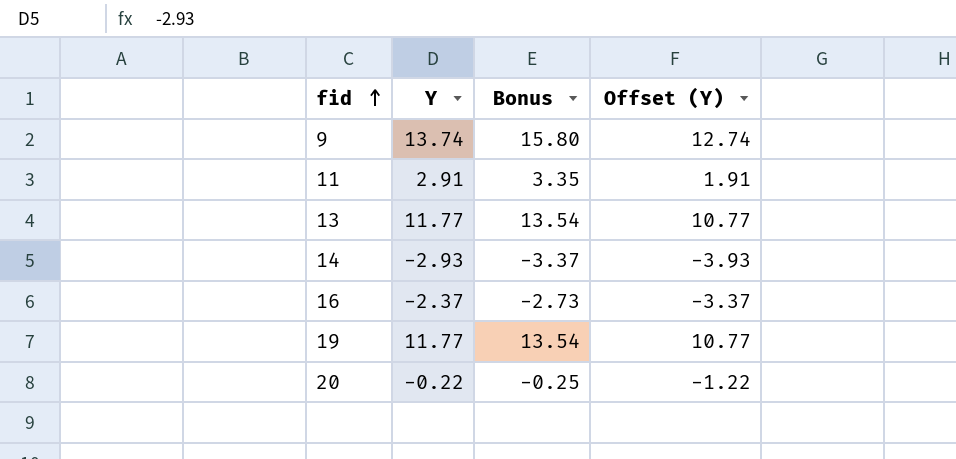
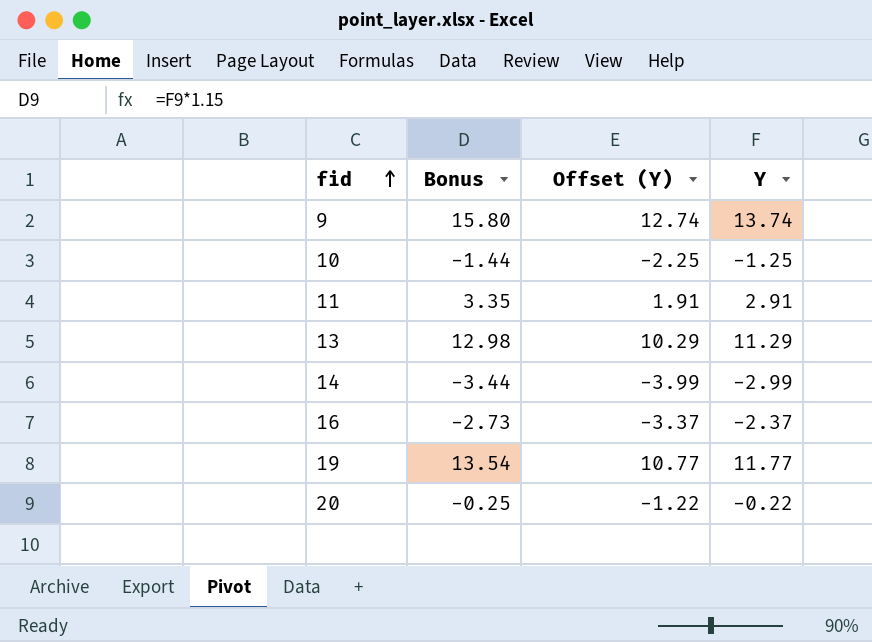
column Y | position: 2 -> 4
row 10: none -> -1.44 | -2.25 | -1.25
13 | Bonus: 13.54 -> 12.98
13 | Offset (Y): 10.77 -> 10.29
13 | Y: 11.77 -> 11.29
14 | Bonus: -3.37 -> -3.44
14 | Offset (Y): -3.93 -> -3.99
14 | Y: -2.93 -> -2.99

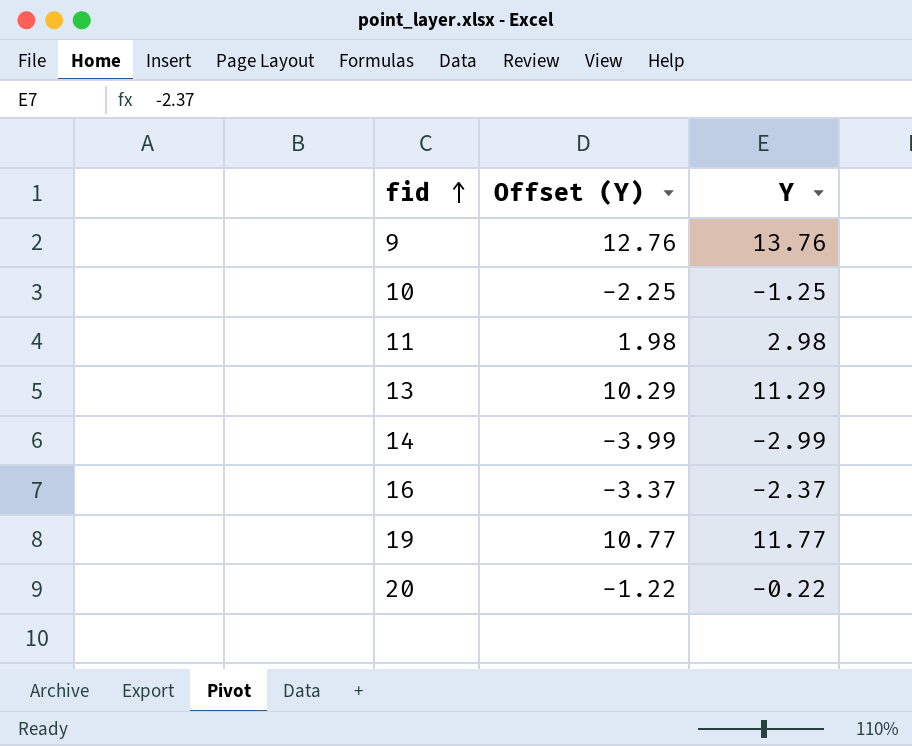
column Bonus | formula: [Y] * 1.15 -> none
9 | Offset (Y): 12.74 -> 12.76
9 | Y: 13.74 -> 13.76
11 | Offset (Y): 1.91 -> 1.98
11 | Y: 2.91 -> 2.98

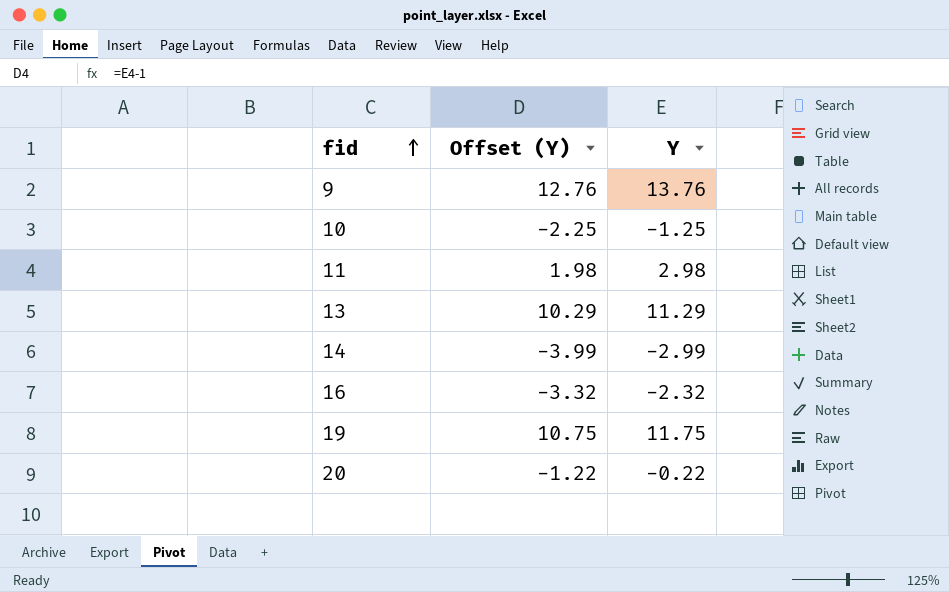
16 | Offset (Y): -3.37 -> -3.32
16 | Y: -2.37 -> -2.32
19 | Offset (Y): 10.77 -> 10.75
19 | Y: 11.77 -> 11.75

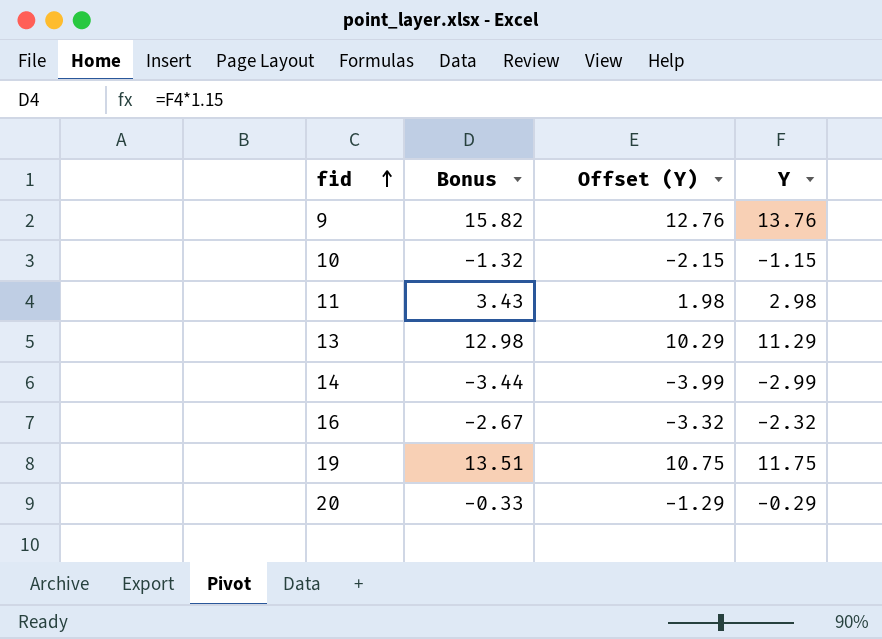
column Bonus | formula: none -> [Y] * 1.15
10 | Offset (Y): -2.25 -> -2.15
10 | Y: -1.25 -> -1.15
20 | Offset (Y): -1.22 -> -1.29
20 | Y: -0.22 -> -0.29

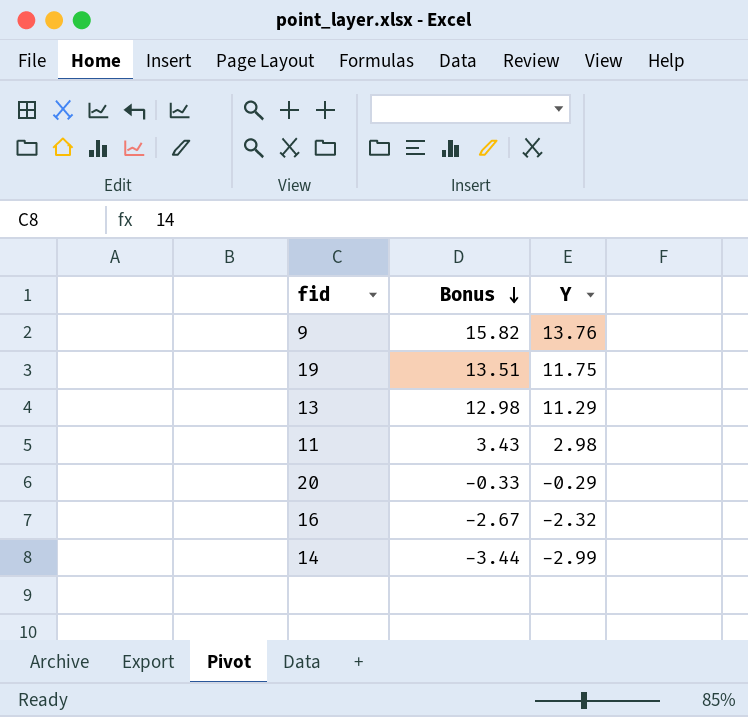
row order: fid ascending -> Bonus descending
column Offset (Y) | formula: [Y] - 1 -> none
row 10: -1.32 | -2.15 | -1.15 -> none

